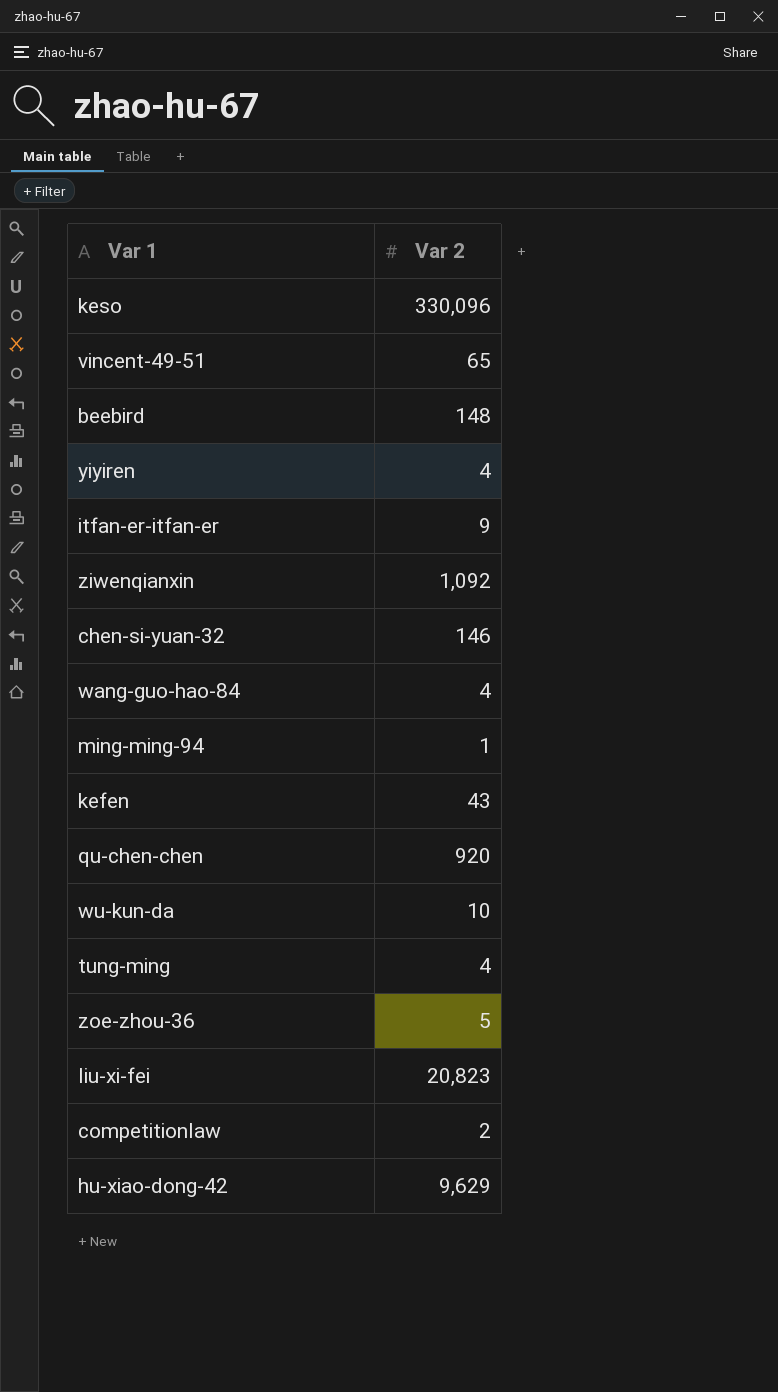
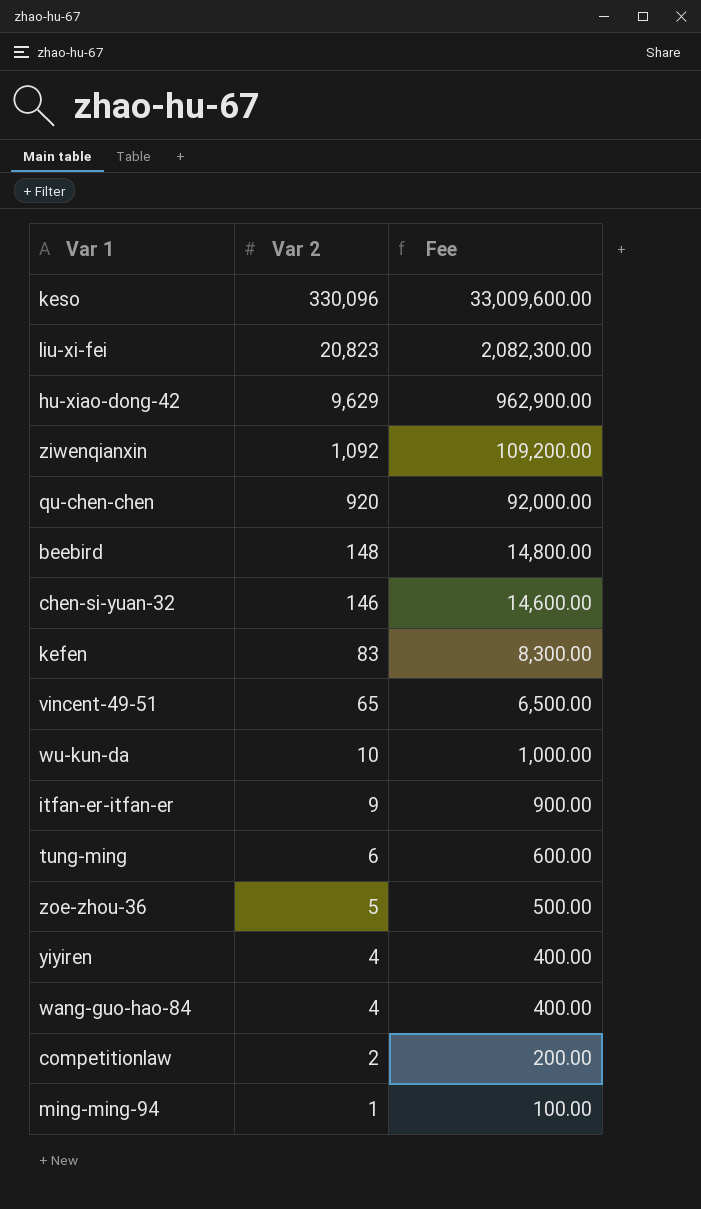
row order: none -> Var 2 descending
column Fee | formula: none -> [Var 2] * 100
kefen | Var 2: 43 -> 83
tung-ming | Var 2: 4 -> 6

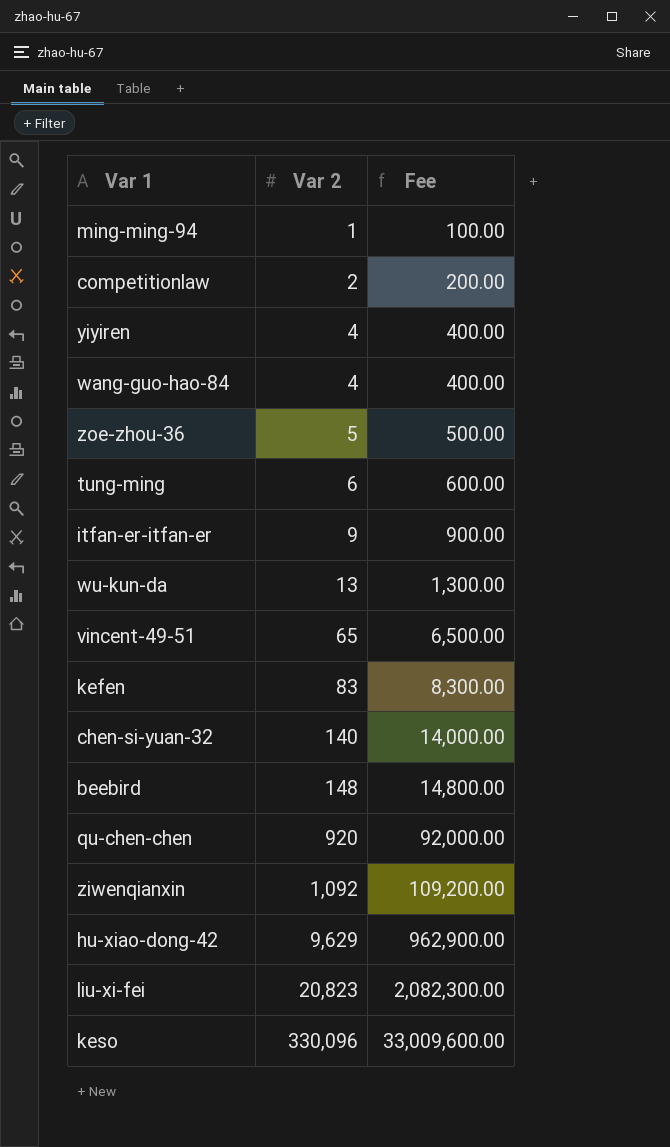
row order: Var 2 descending -> Var 2 ascending
wu-kun-da | Var 2: 10 -> 13
wu-kun-da | Fee: 1,000.00 -> 1,300.00
chen-si-yuan-32 | Var 2: 146 -> 140
chen-si-yuan-32 | Fee: 14,600.00 -> 14,000.00

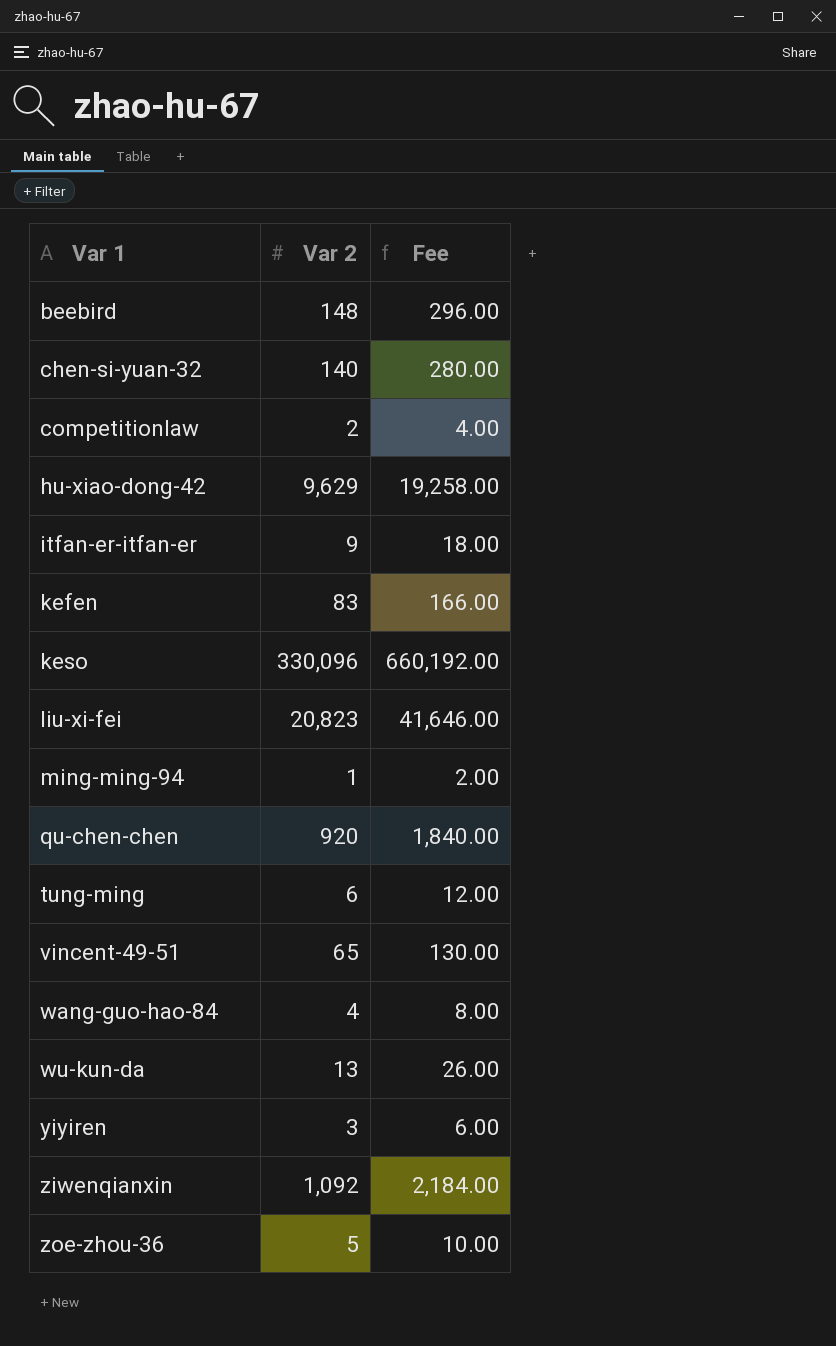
row order: Var 2 ascending -> Var 1 ascending
column Fee | formula: [Var 2] * 100 -> [Var 2] * 2
yiyiren | Var 2: 4 -> 3

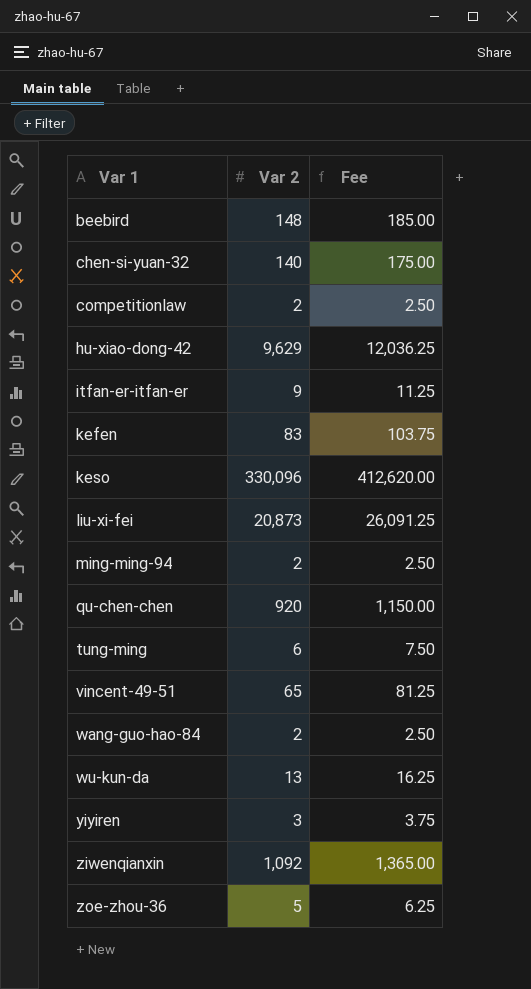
column Fee | formula: [Var 2] * 2 -> [Var 2] * 1.25
liu-xi-fei | Var 2: 20,823 -> 20,873
ming-ming-94 | Var 2: 1 -> 2
wang-guo-hao-84 | Var 2: 4 -> 2

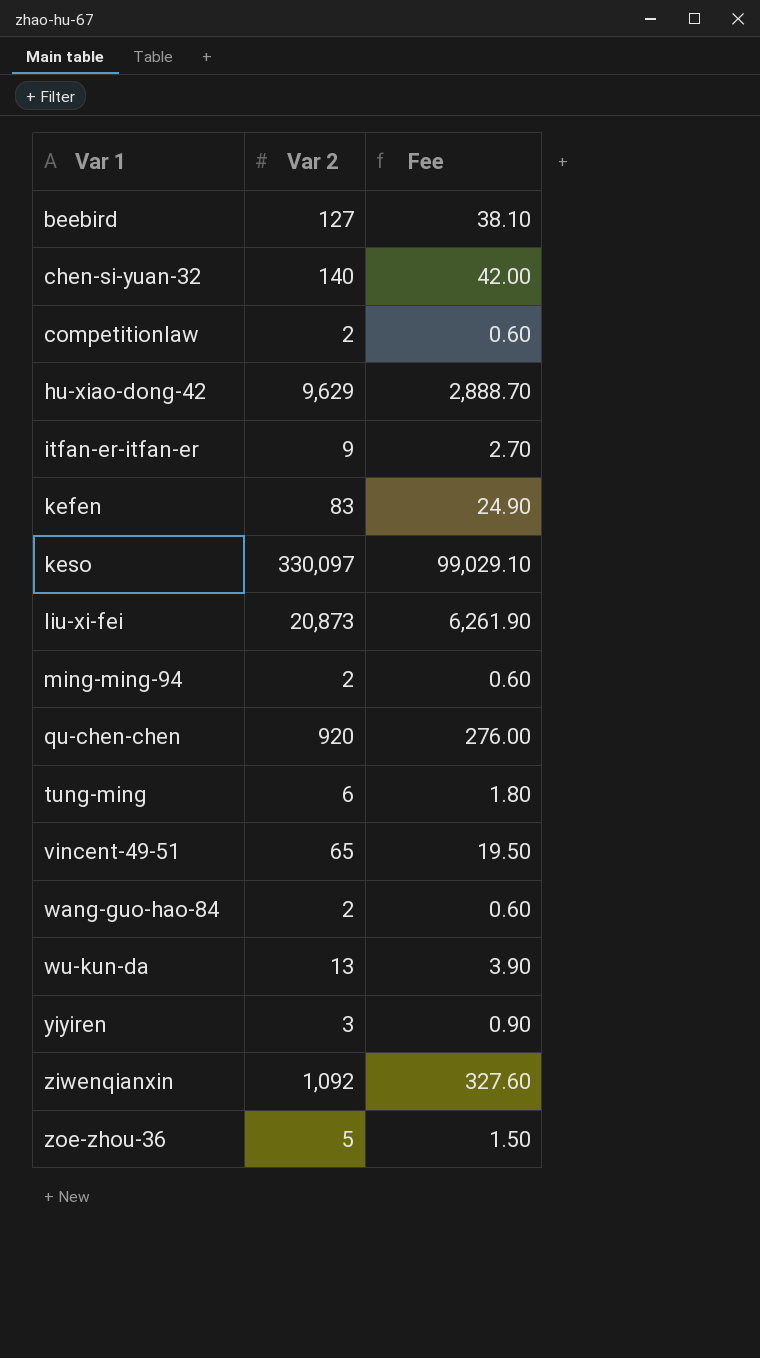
column Fee | formula: [Var 2] * 1.25 -> [Var 2] * 0.3
beebird | Var 2: 148 -> 127
keso | Var 2: 330,096 -> 330,097

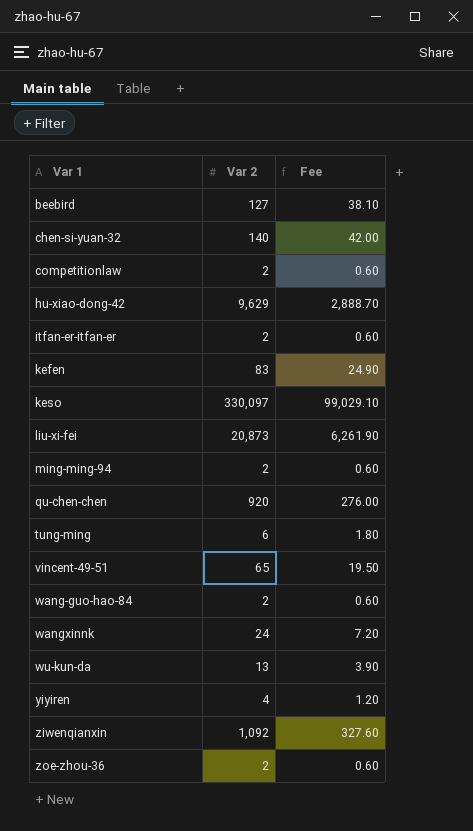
itfan-er-itfan-er | Var 2: 9 -> 2
itfan-er-itfan-er | Fee: 2.70 -> 0.60
row wangxinnk: none -> 24 | 7.20
yiyiren | Var 2: 3 -> 4
yiyiren | Fee: 0.90 -> 1.20
zoe-zhou-36 | Var 2: 5 -> 2
zoe-zhou-36 | Fee: 1.50 -> 0.60

